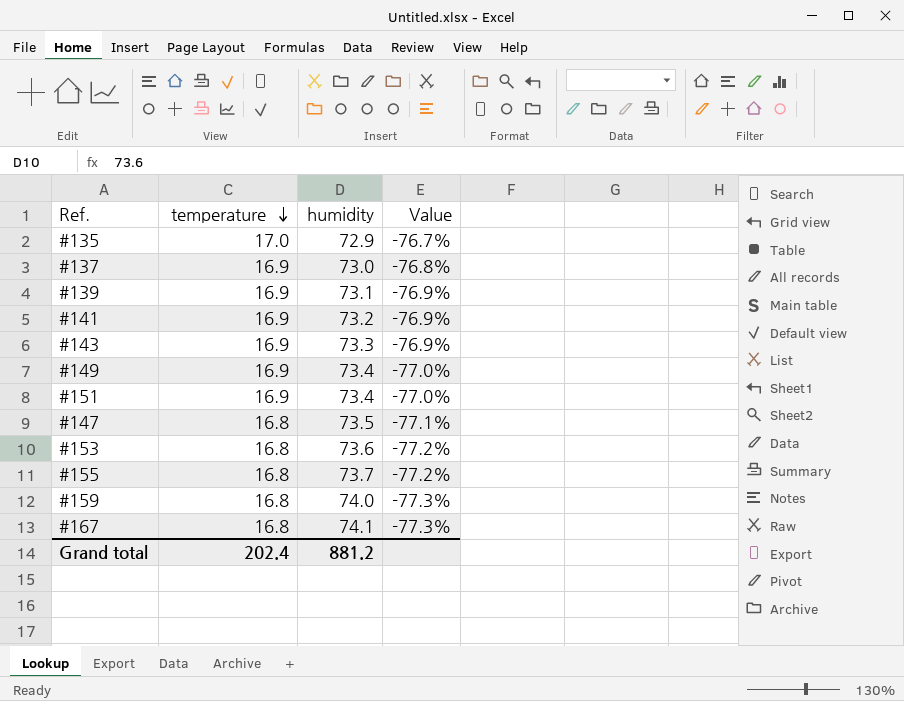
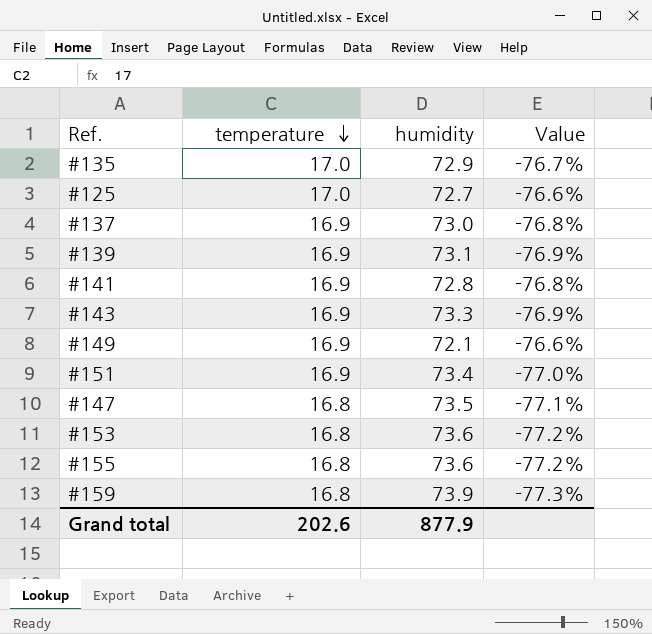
row #167: 16.8 | 74.1 | -77.3% -> none
row #125: none -> 17.0 | 72.7 | -76.6%
#141 | humidity: 73.2 -> 72.8
#141 | Value: -76.9% -> -76.8%
#149 | humidity: 73.4 -> 72.1
#149 | Value: -77.0% -> -76.6%
#155 | humidity: 73.7 -> 73.6
#159 | humidity: 74.0 -> 73.9
Grand total | temperature: 202.4 -> 202.6
Grand total | humidity: 881.2 -> 877.9

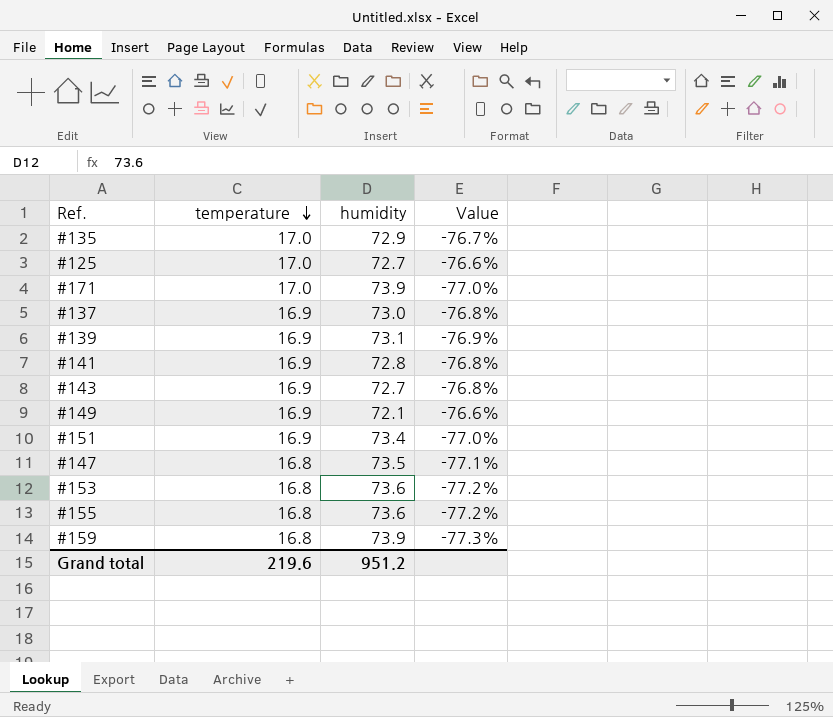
row #171: none -> 17.0 | 73.9 | -77.0%
#143 | humidity: 73.3 -> 72.7
#143 | Value: -76.9% -> -76.8%
Grand total | temperature: 202.6 -> 219.6
Grand total | humidity: 877.9 -> 951.2

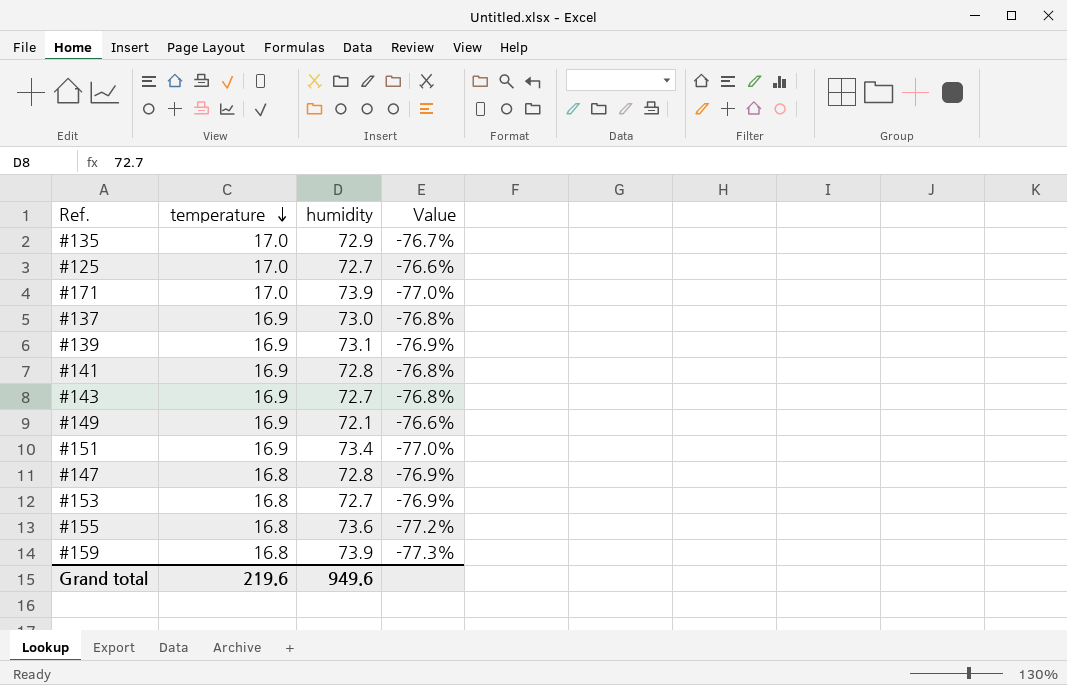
#147 | humidity: 73.5 -> 72.8
#147 | Value: -77.1% -> -76.9%
#153 | humidity: 73.6 -> 72.7
#153 | Value: -77.2% -> -76.9%
Grand total | humidity: 951.2 -> 949.6

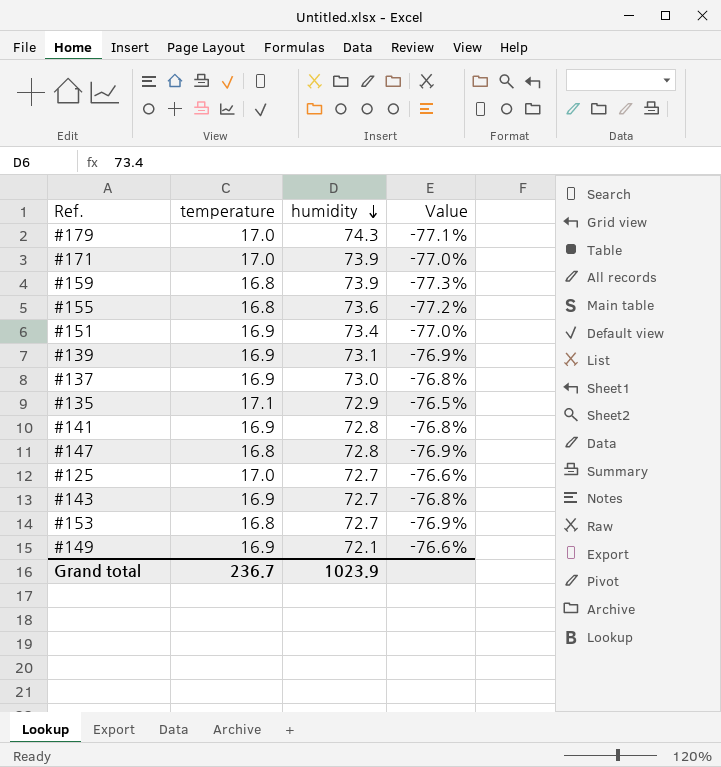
row order: temperature descending -> humidity descending
row #179: none -> 17.0 | 74.3 | -77.1%
#135 | temperature: 17.0 -> 17.1
#135 | Value: -76.7% -> -76.5%
Grand total | temperature: 219.6 -> 236.7
Grand total | humidity: 949.6 -> 1023.9

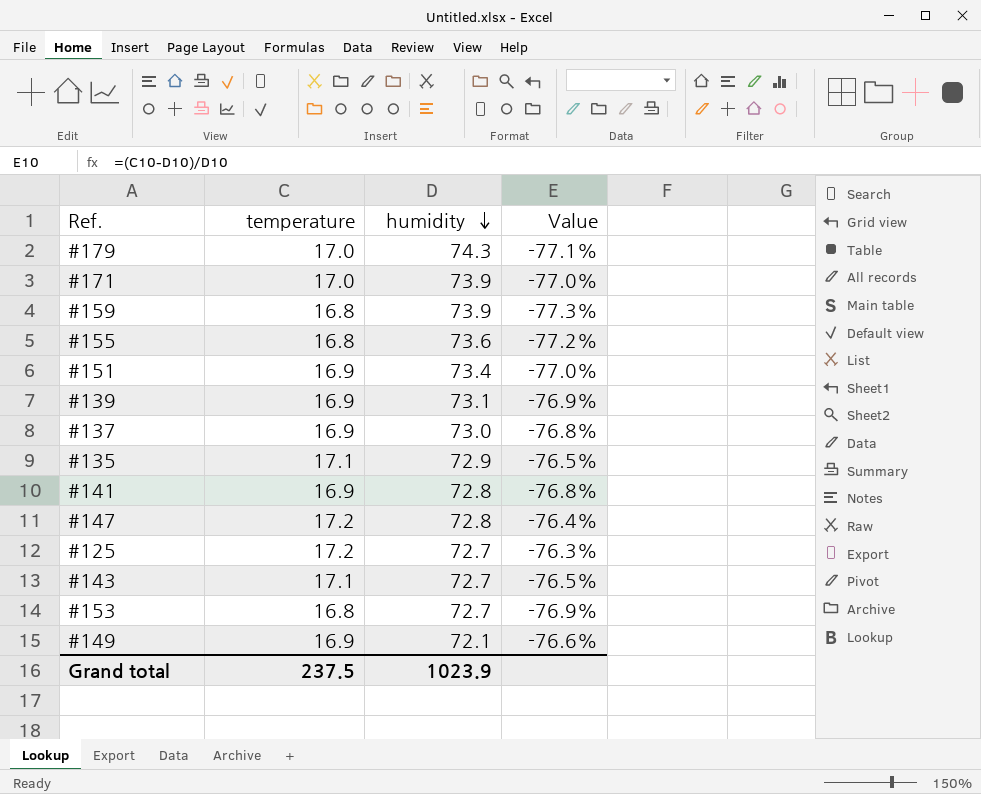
#147 | temperature: 16.8 -> 17.2
#147 | Value: -76.9% -> -76.4%
#125 | temperature: 17.0 -> 17.2
#125 | Value: -76.6% -> -76.3%
#143 | temperature: 16.9 -> 17.1
#143 | Value: -76.8% -> -76.5%
Grand total | temperature: 236.7 -> 237.5

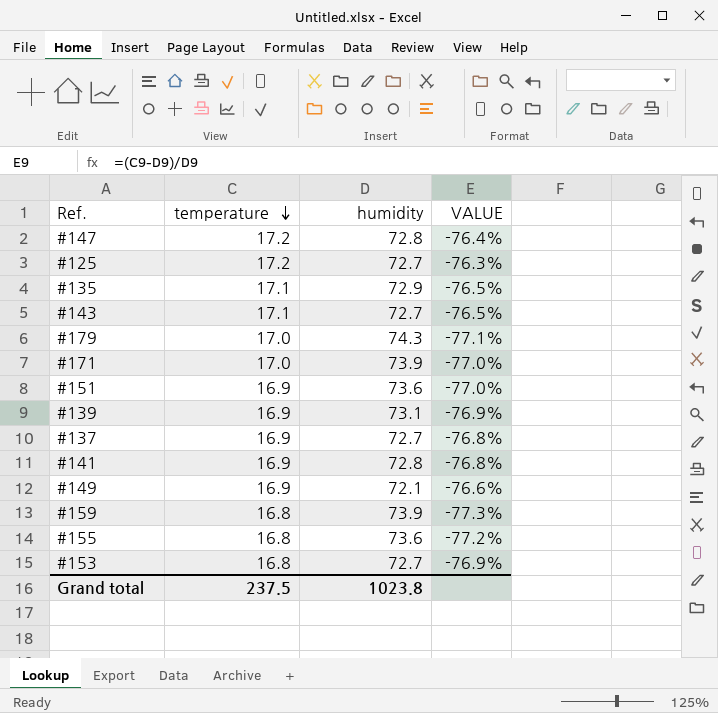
row order: humidity descending -> temperature descending
column name: Value -> VALUE
#151 | humidity: 73.4 -> 73.6
#137 | humidity: 73.0 -> 72.7
Grand total | humidity: 1023.9 -> 1023.8

